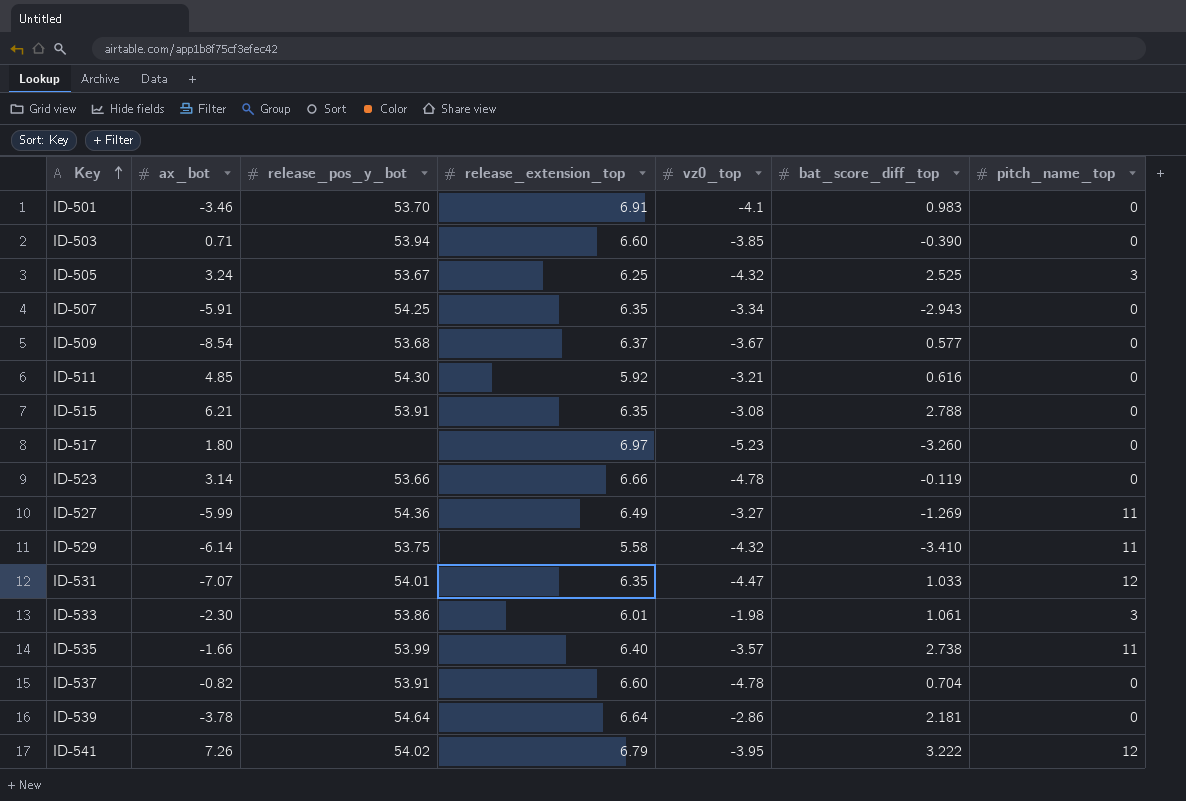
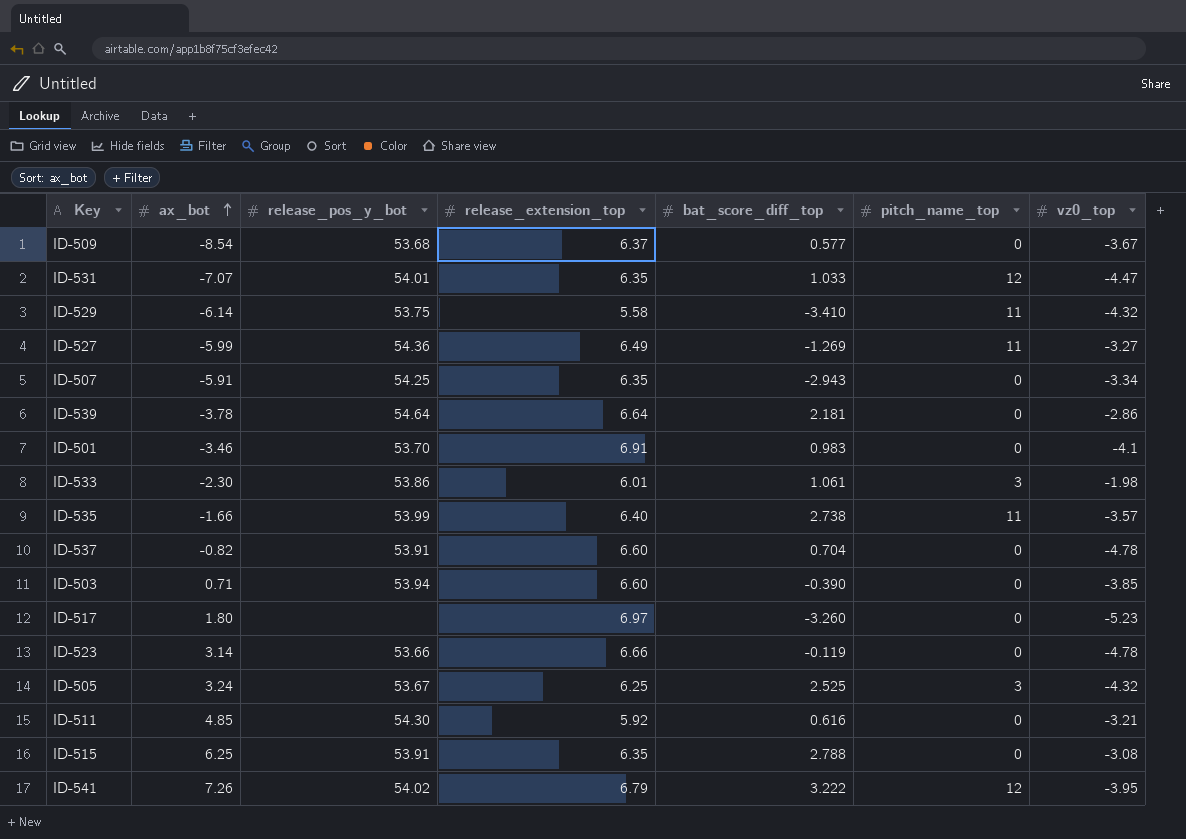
row order: Key ascending -> ax_bot ascending
column vz0_top | position: 5 -> 7
ID-515 | ax_bot: 6.21 -> 6.25

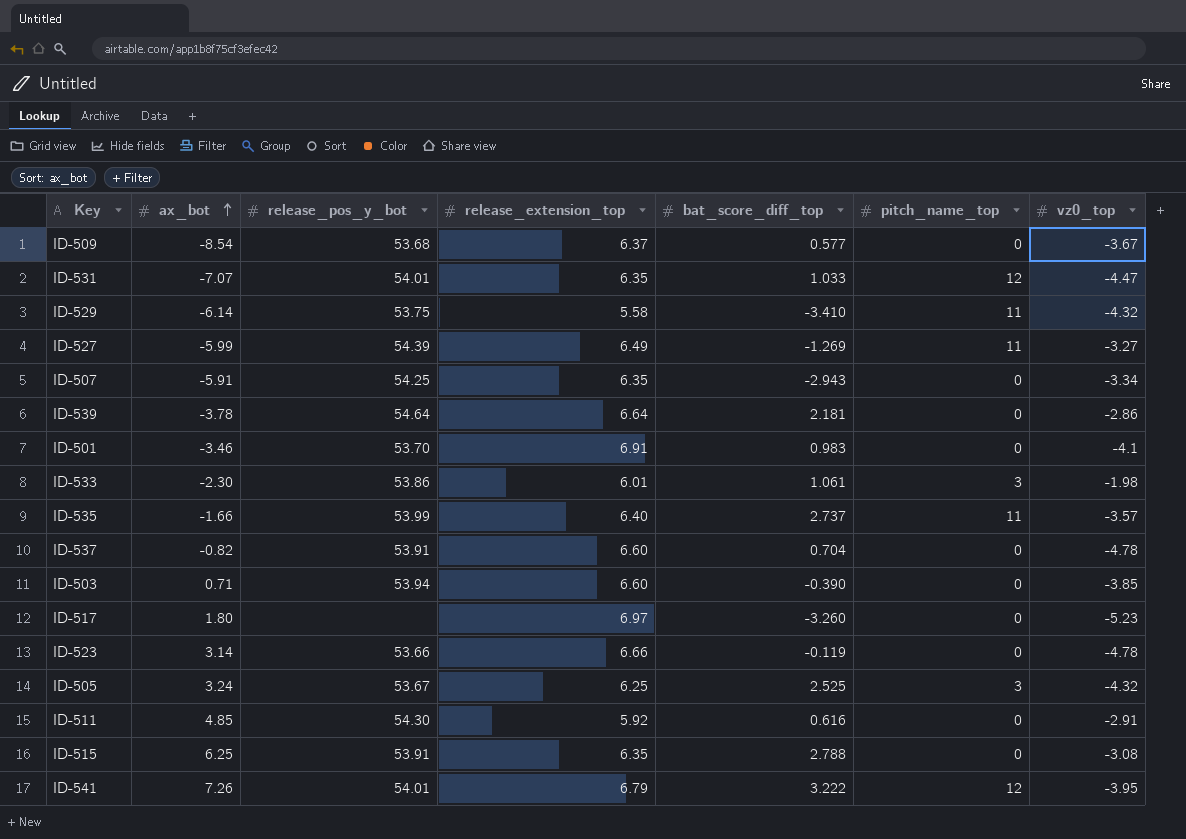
ID-527 | release_pos_y_bot: 54.36 -> 54.39
ID-535 | bat_score_diff_top: 2.738 -> 2.737
ID-511 | vz0_top: -3.21 -> -2.91
ID-541 | release_pos_y_bot: 54.02 -> 54.01

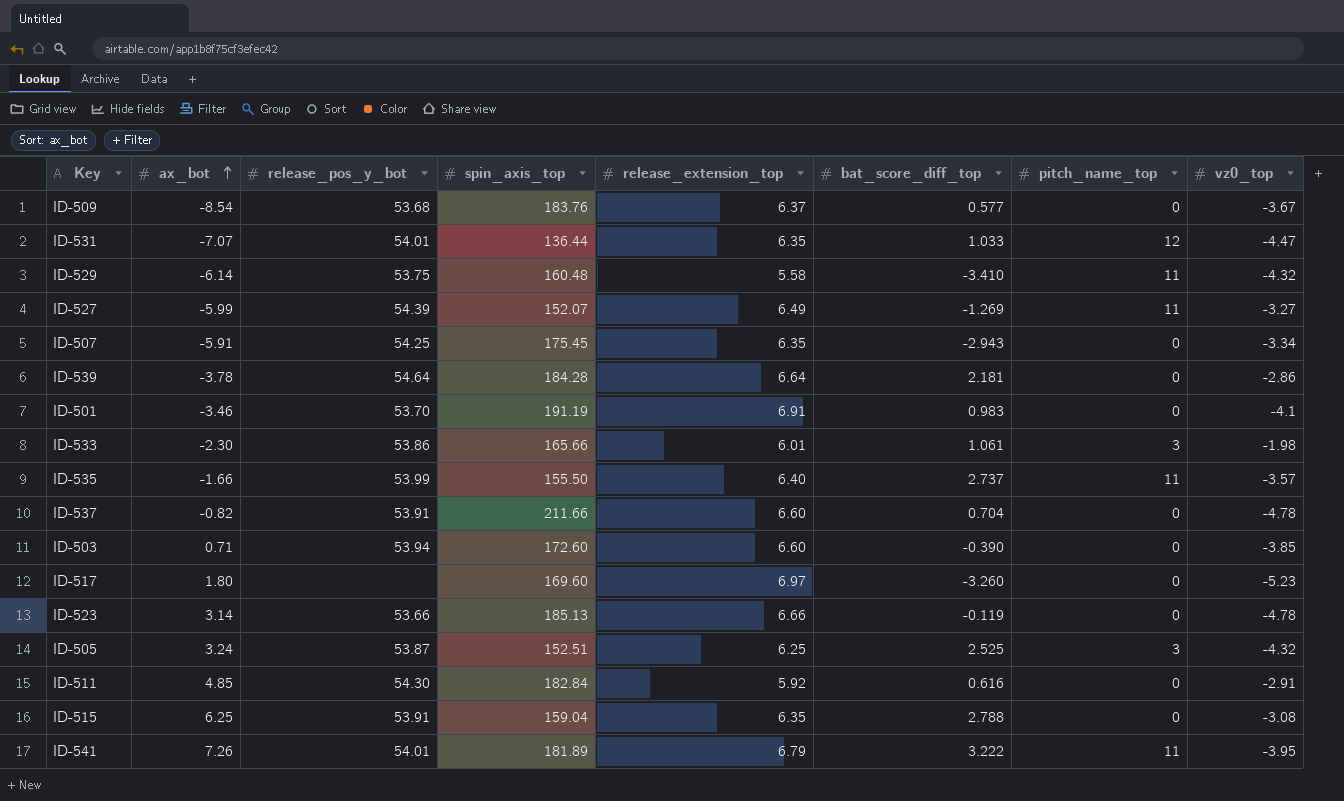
column spin_axis_top | position: none -> 4
ID-505 | release_pos_y_bot: 53.67 -> 53.87
ID-541 | pitch_name_top: 12 -> 11

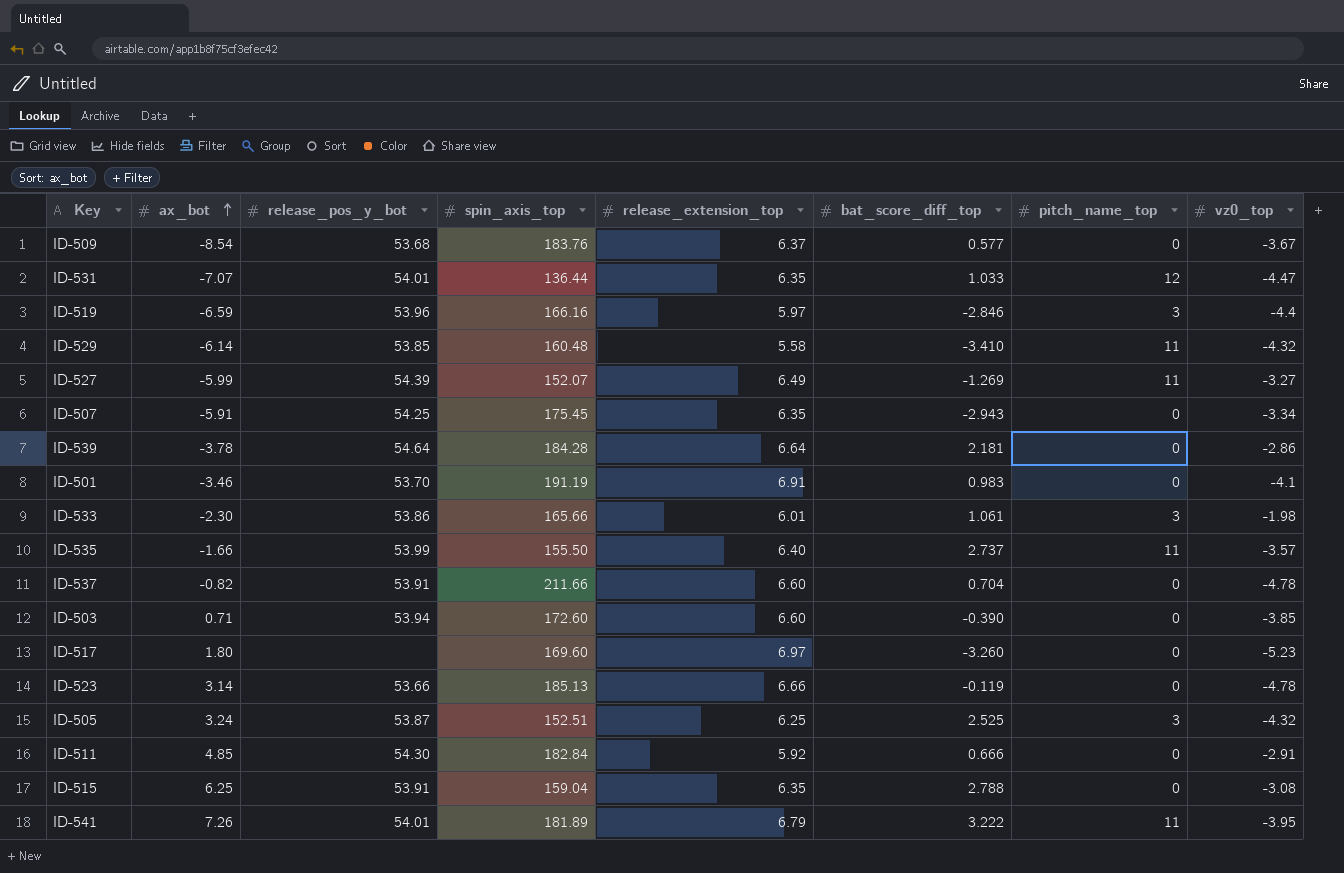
row ID-519: none -> -6.59 | 53.96 | 166.16 | 5.97 | -2.846 | 3 | -4.4
ID-529 | release_pos_y_bot: 53.75 -> 53.85
ID-511 | bat_score_diff_top: 0.616 -> 0.666

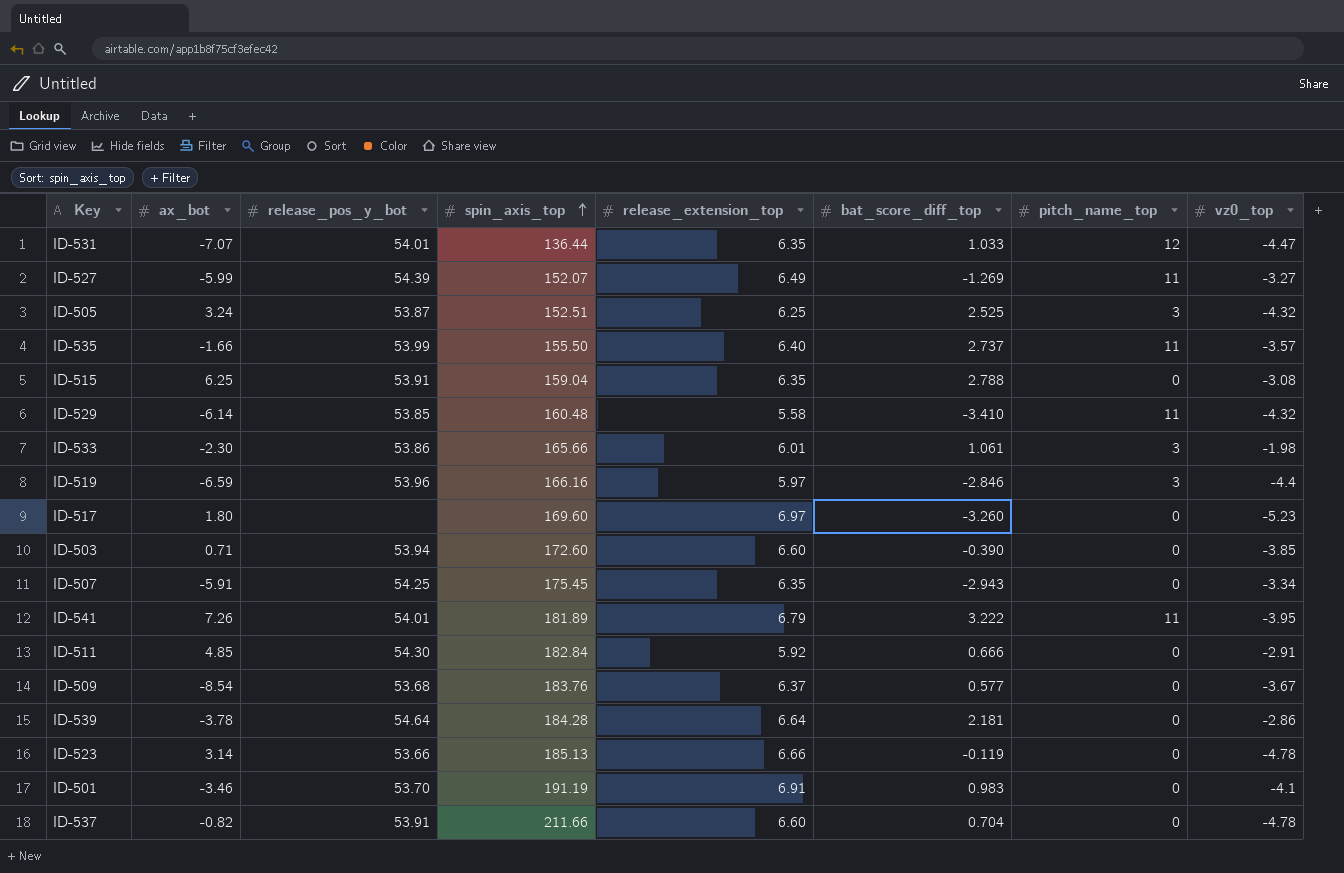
row order: ax_bot ascending -> spin_axis_top ascending

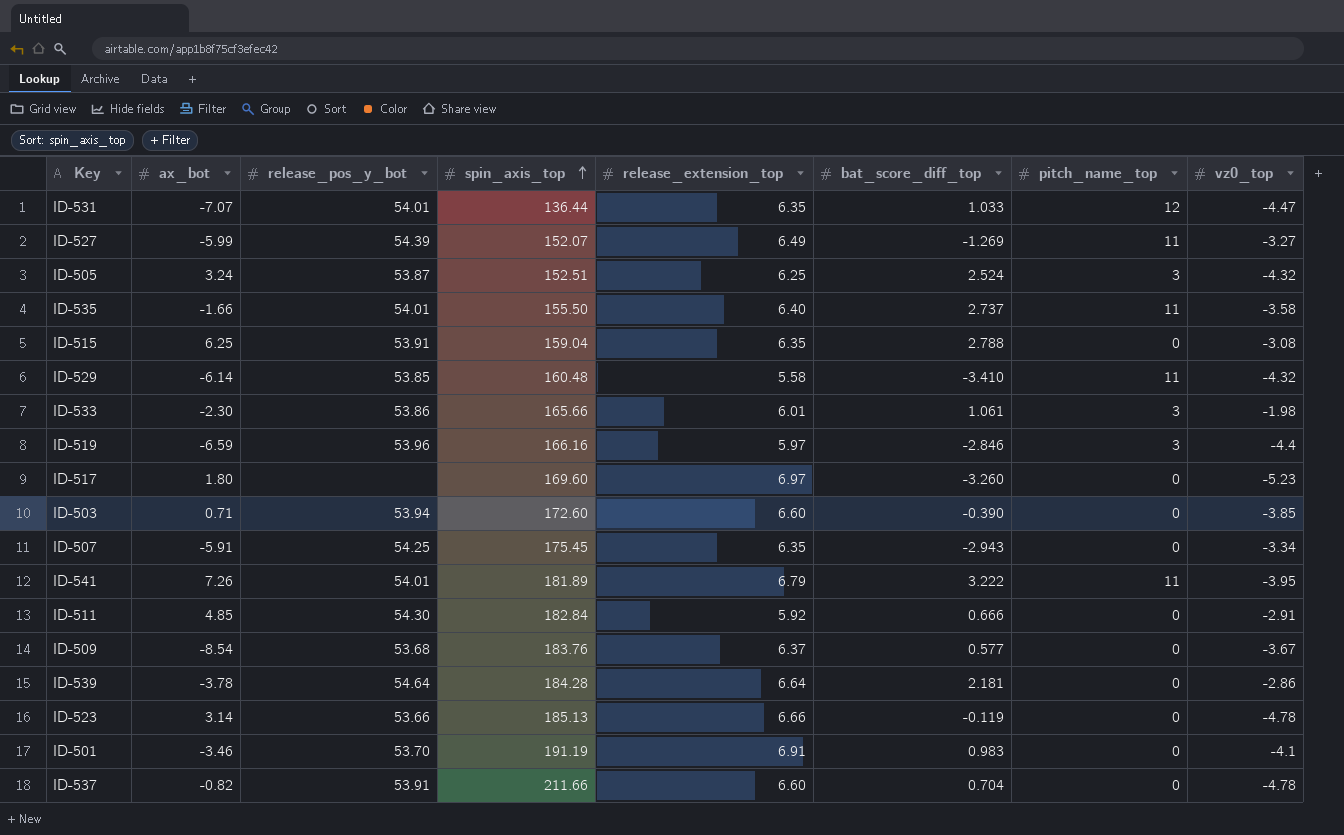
ID-505 | bat_score_diff_top: 2.525 -> 2.524
ID-535 | release_pos_y_bot: 53.99 -> 54.01
ID-535 | vz0_top: -3.57 -> -3.58

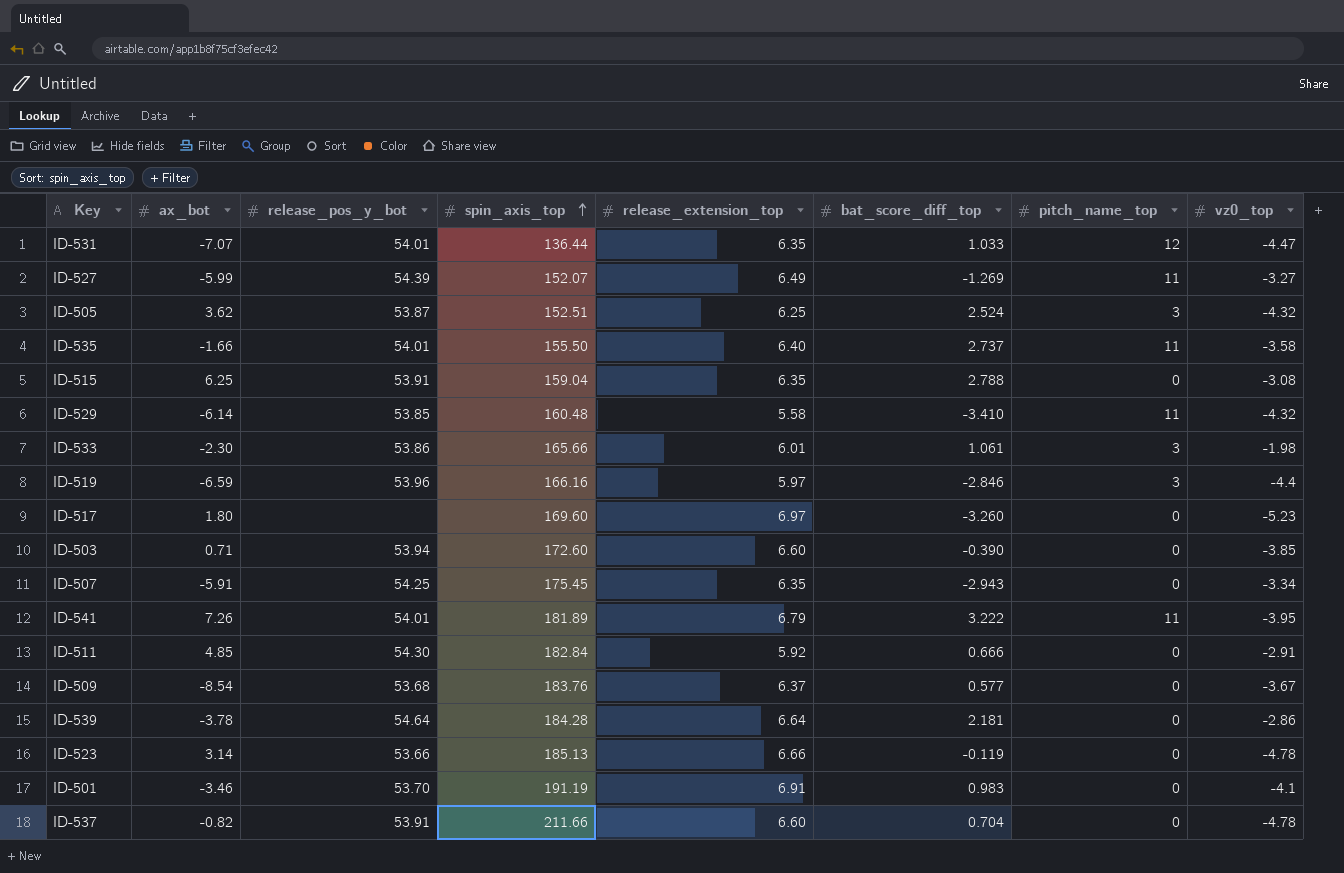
ID-505 | ax_bot: 3.24 -> 3.62

